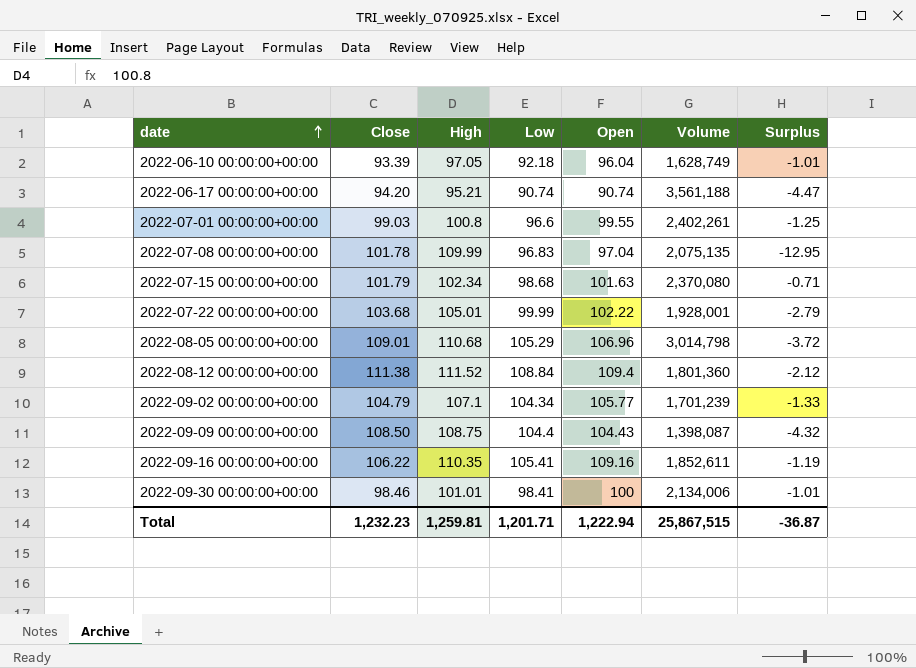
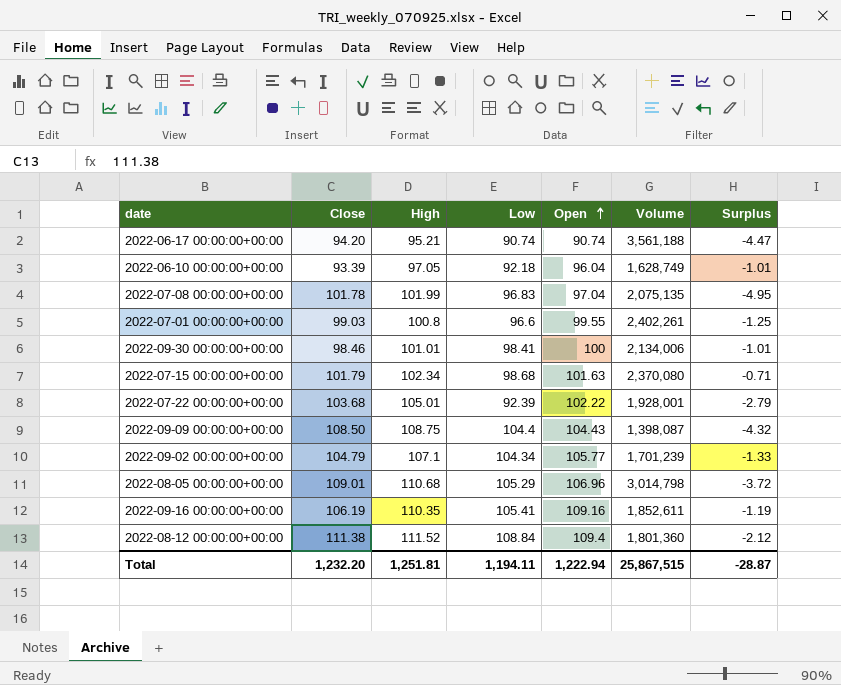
row order: date ascending -> Open ascending
2022-07-08 00:00:00+00:00 | High: 109.99 -> 101.99
2022-07-08 00:00:00+00:00 | Surplus: -12.95 -> -4.95
2022-07-22 00:00:00+00:00 | Low: 99.99 -> 92.39
2022-09-16 00:00:00+00:00 | Close: 106.22 -> 106.19
Total | Close: 1,232.23 -> 1,232.20
Total | High: 1,259.81 -> 1,251.81
Total | Low: 1,201.71 -> 1,194.11
Total | Surplus: -36.87 -> -28.87

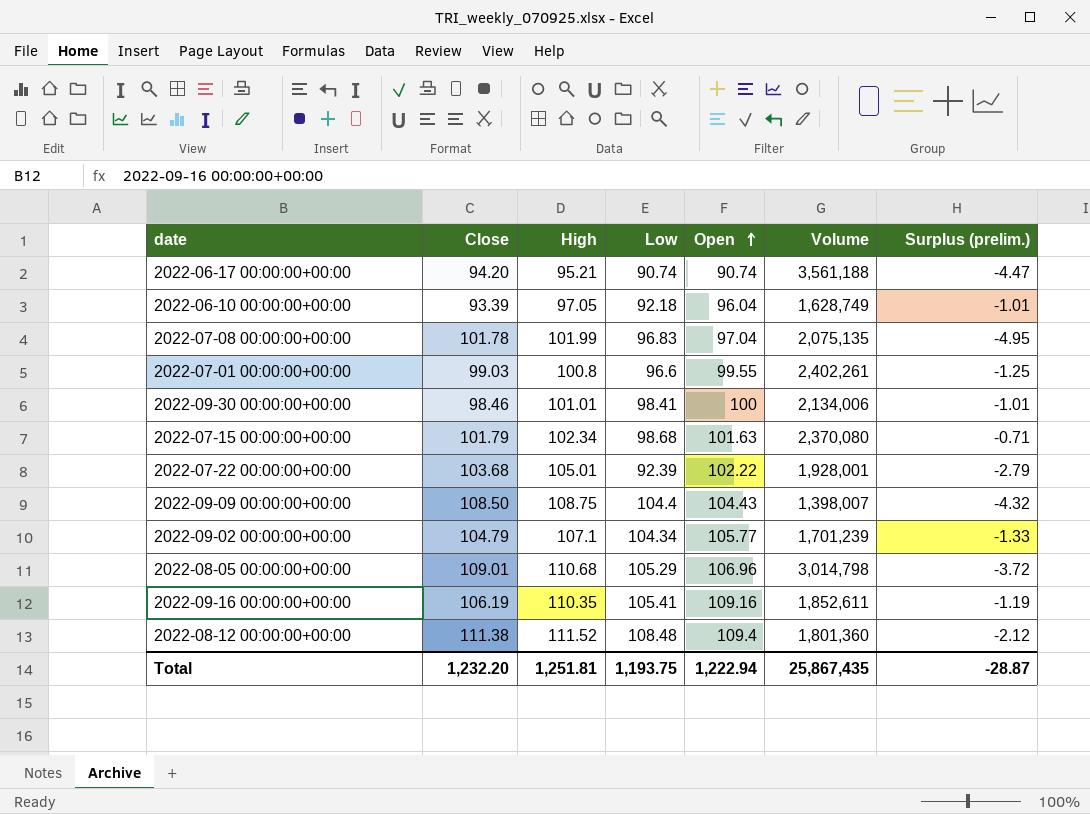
column name: Surplus -> Surplus (prelim.)
2022-09-09 00:00:00+00:00 | Volume: 1,398,087 -> 1,398,007
2022-08-12 00:00:00+00:00 | Low: 108.84 -> 108.48
Total | Low: 1,194.11 -> 1,193.75
Total | Volume: 25,867,515 -> 25,867,435

